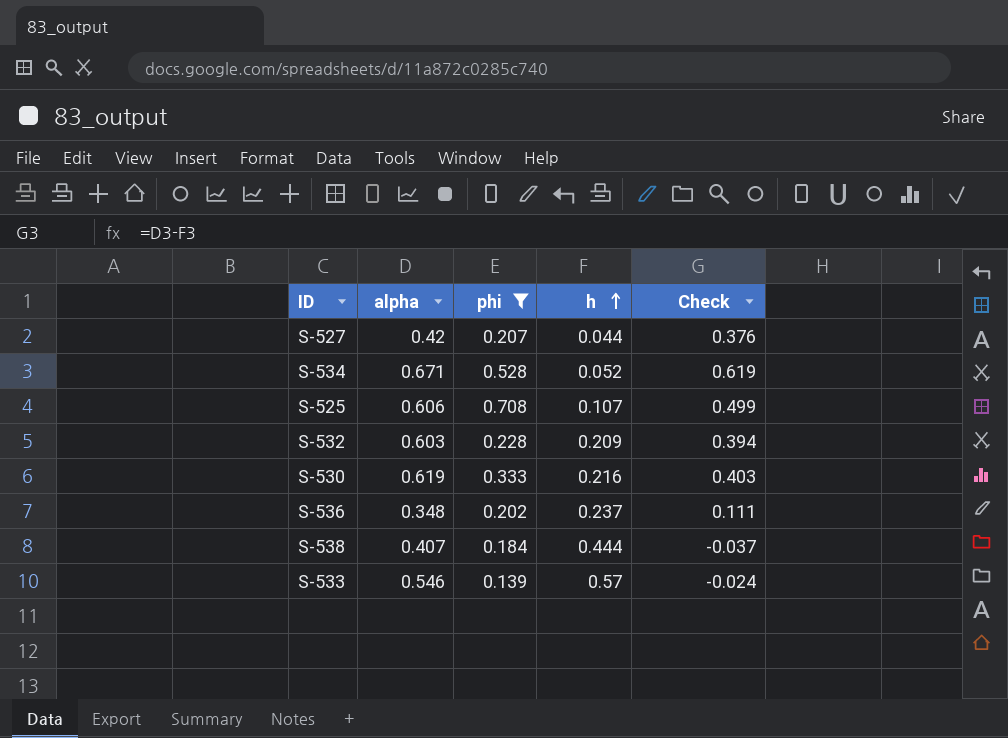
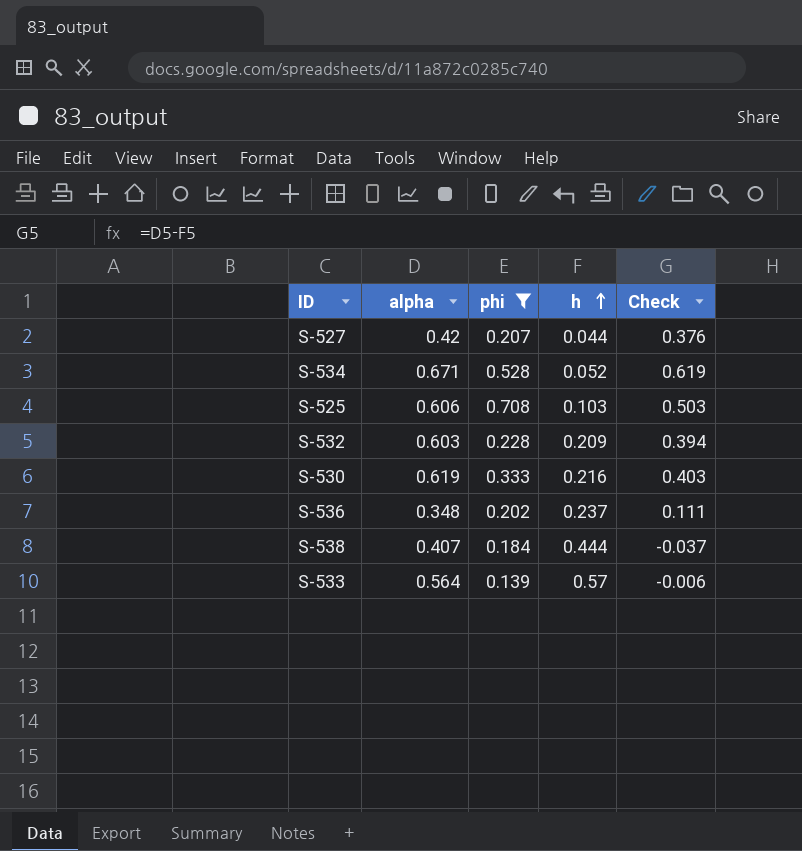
S-525 | h: 0.107 -> 0.103
S-525 | Check: 0.499 -> 0.503
S-533 | alpha: 0.546 -> 0.564
S-533 | Check: -0.024 -> -0.006

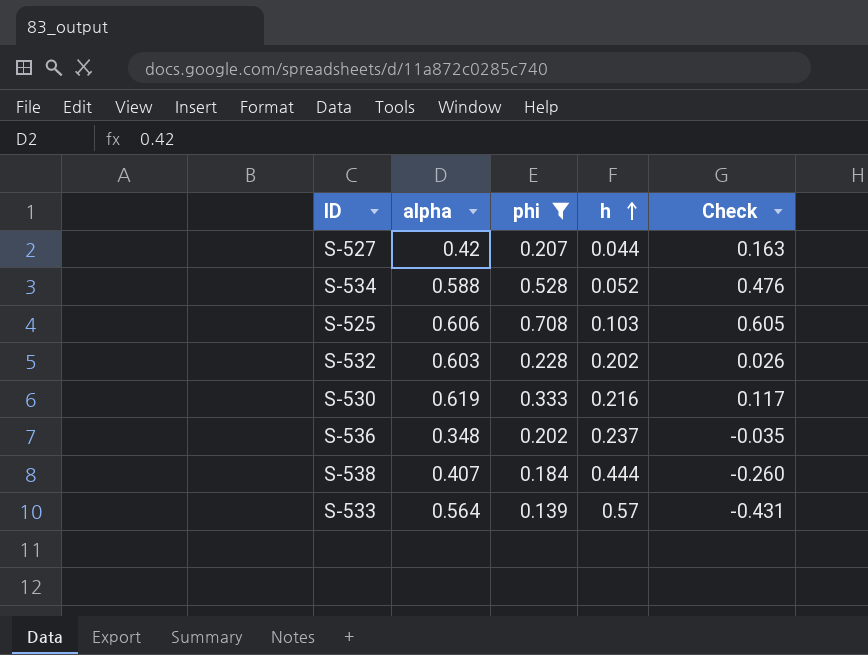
column Check | formula: [alpha] - [h] -> [phi] - [h]
S-534 | alpha: 0.671 -> 0.588
S-532 | h: 0.209 -> 0.202

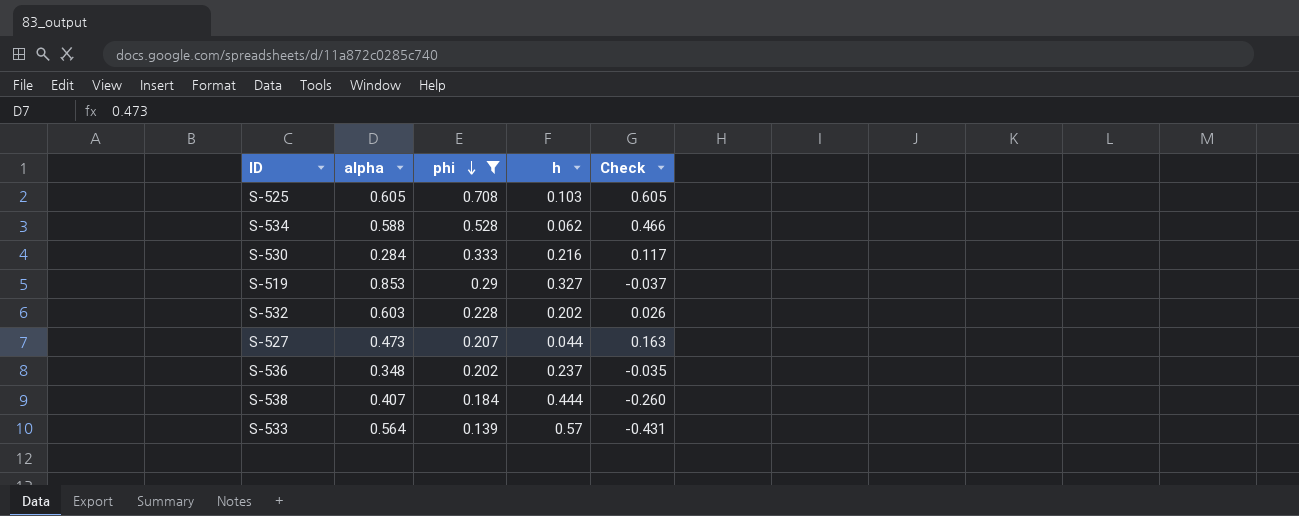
row order: h ascending -> phi descending
S-525 | alpha: 0.606 -> 0.605
S-534 | h: 0.052 -> 0.062
S-534 | Check: 0.476 -> 0.466
S-530 | alpha: 0.619 -> 0.284
row S-519: none -> 0.853 | 0.29 | 0.327 | -0.037
S-527 | alpha: 0.42 -> 0.473

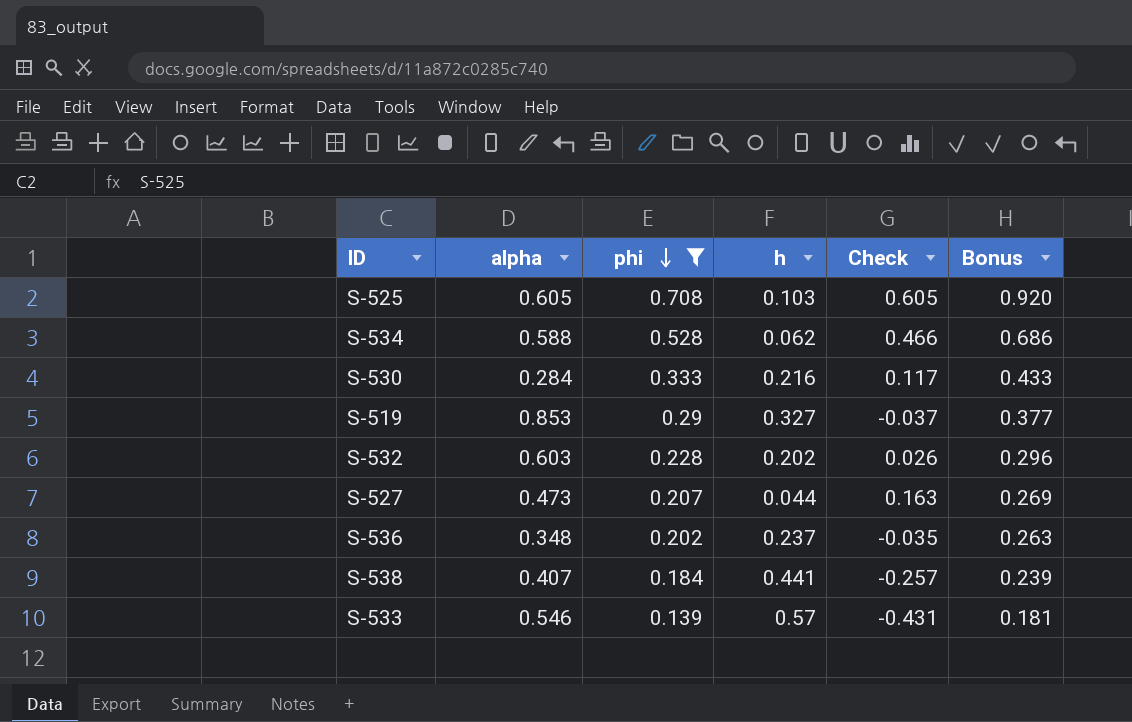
column Bonus | formula: none -> [phi] * 1.3
S-538 | h: 0.444 -> 0.441
S-538 | Check: -0.260 -> -0.257
S-533 | alpha: 0.564 -> 0.546

